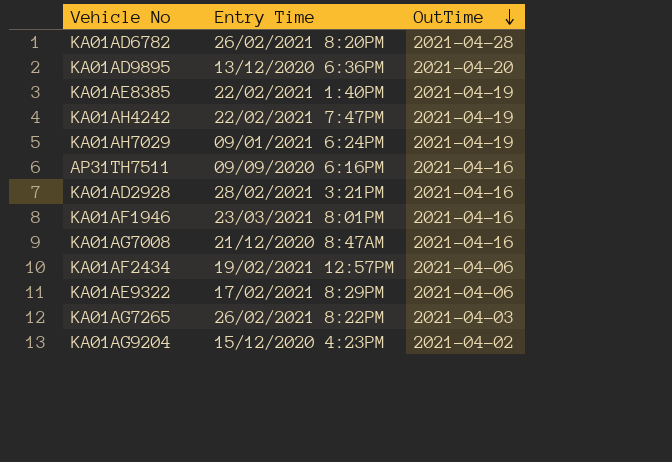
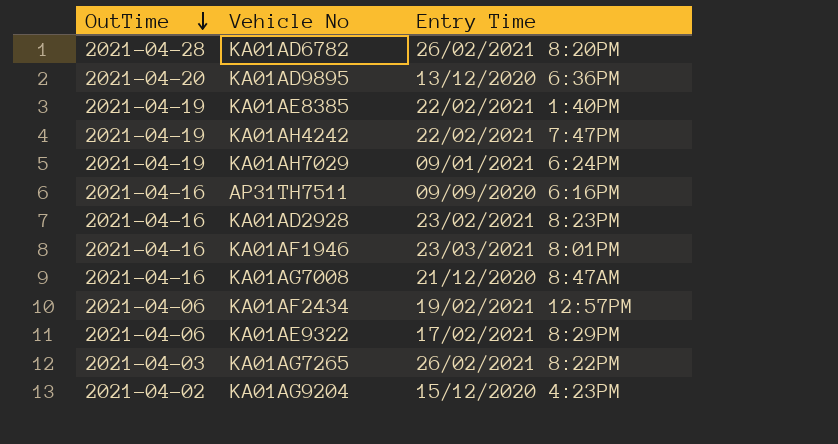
column OutTime | position: 3 -> 1
KA01AD2928 | Entry Time: 28/02/2021 3:21PM -> 23/02/2021 8:23PM

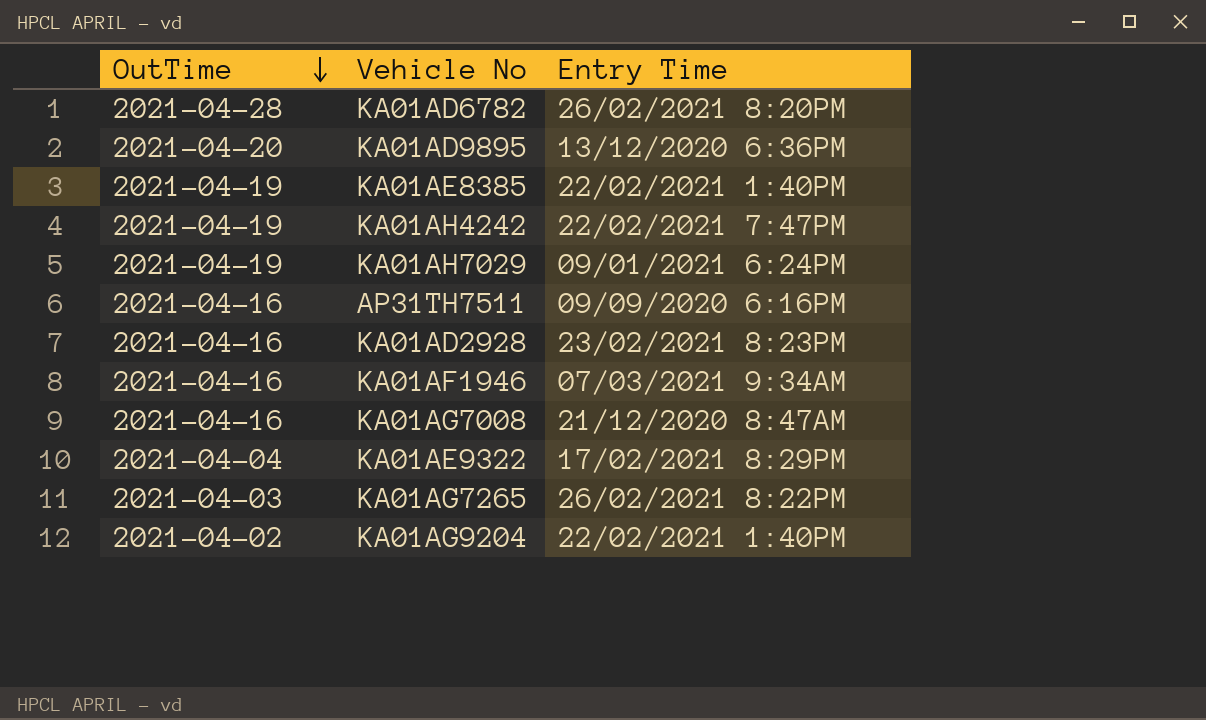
row KA01AF2434: 2021-04-06 | 19/02/2021 12:57PM -> none
KA01AF1946 | Entry Time: 23/03/2021 8:01PM -> 07/03/2021 9:34AM
KA01AE9322 | OutTime: 2021-04-06 -> 2021-04-04
KA01AG9204 | Entry Time: 15/12/2020 4:23PM -> 22/02/2021 1:40PM

